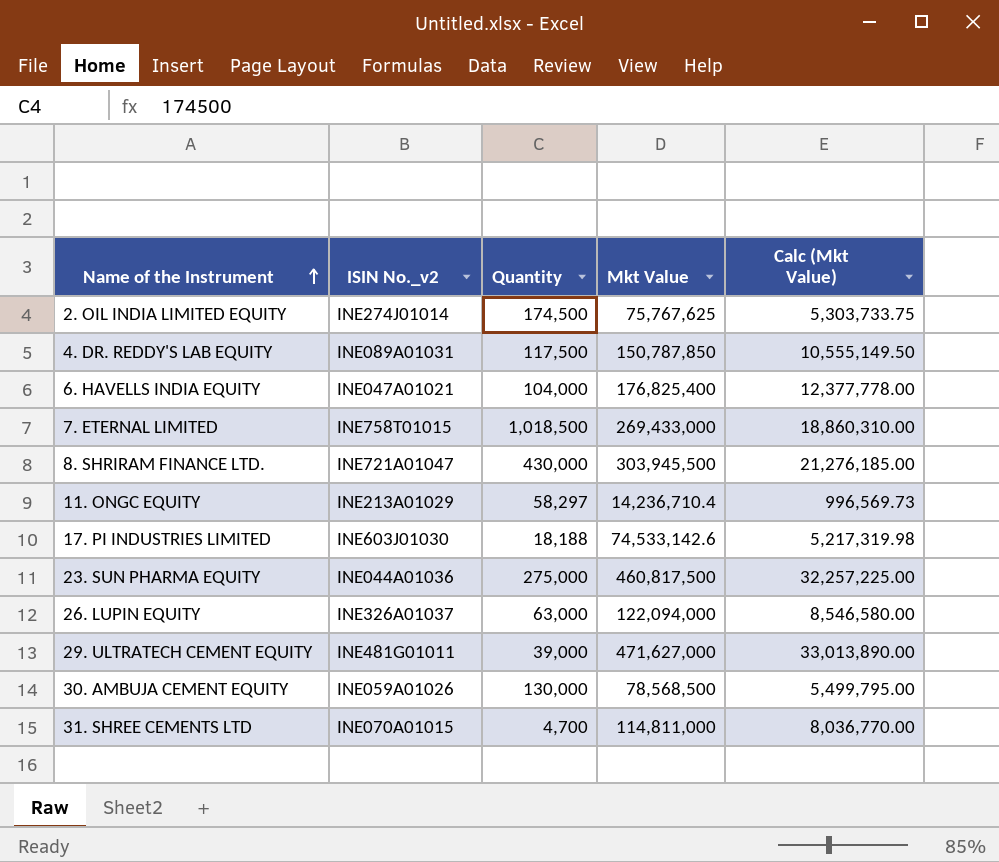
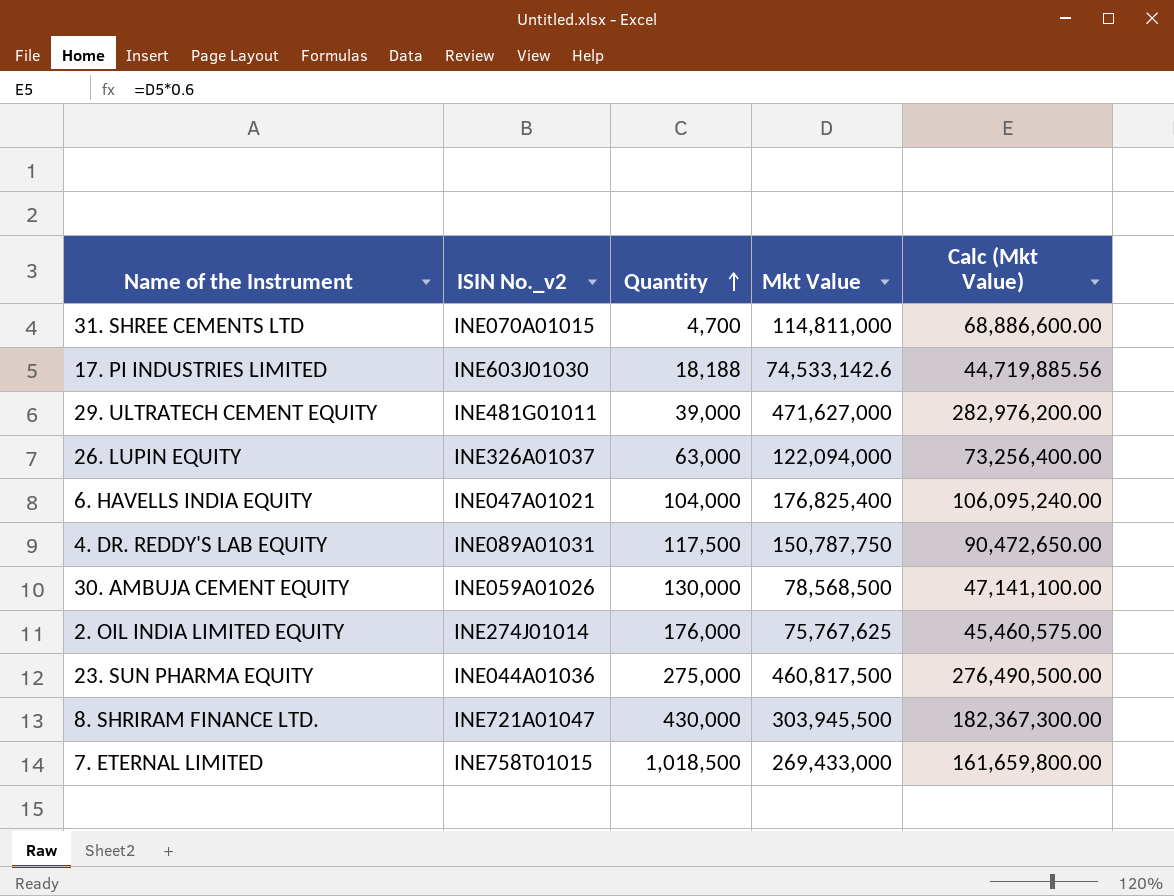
row order: Name of the Instrument ascending -> Quantity ascending
column Calc (Mkt Value) | formula: [Mkt Value] * 0.07 -> [Mkt Value] * 0.6
row 11. ONGC EQUITY: INE213A01029 | 58,297 | 14,236,710.4 | 996,569.73 -> none
4. DR. REDDY'S LAB EQUITY | Mkt Value: 150,787,850 -> 150,787,750
2. OIL INDIA LIMITED EQUITY | Quantity: 174,500 -> 176,000

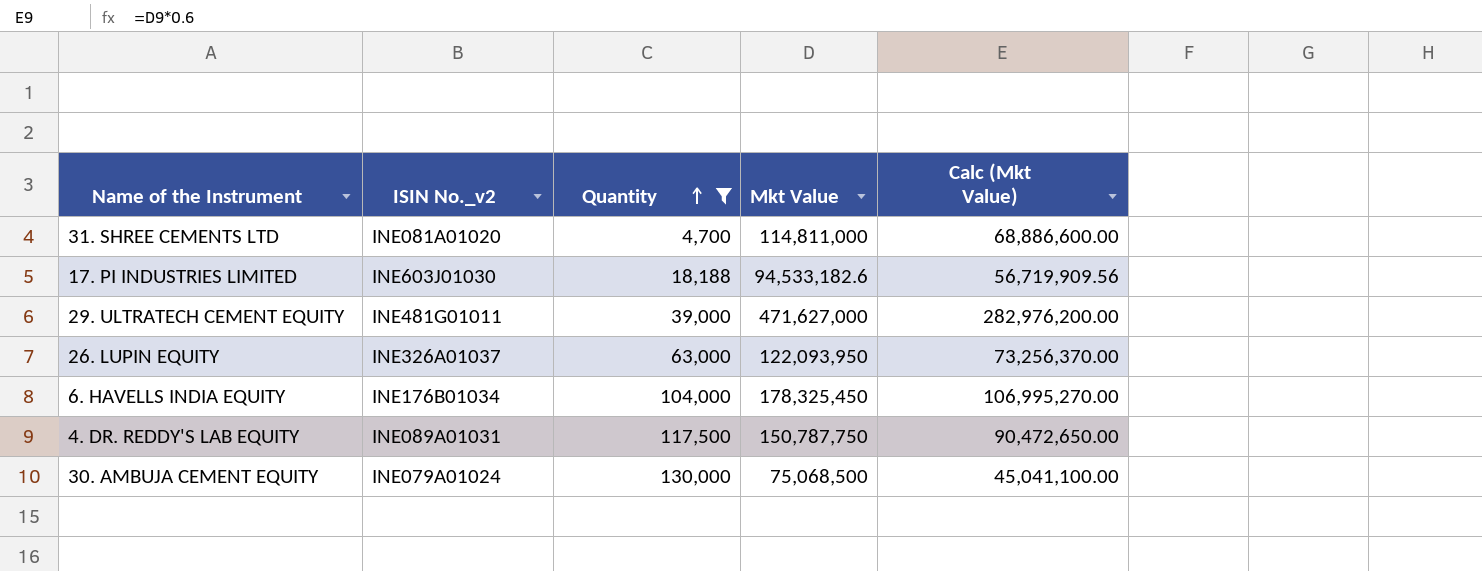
filter: none -> Quantity <= 130,000
31. SHREE CEMENTS LTD | ISIN No._v2: INE070A01015 -> INE081A01020
17. PI INDUSTRIES LIMITED | Mkt Value: 74,533,142.6 -> 94,533,182.6
17. PI INDUSTRIES LIMITED | Calc (Mkt Value): 44,719,885.56 -> 56,719,909.56
26. LUPIN EQUITY | Mkt Value: 122,094,000 -> 122,093,950
26. LUPIN EQUITY | Calc (Mkt Value): 73,256,400.00 -> 73,256,370.00
6. HAVELLS INDIA EQUITY | ISIN No._v2: INE047A01021 -> INE176B01034
6. HAVELLS INDIA EQUITY | Mkt Value: 176,825,400 -> 178,325,450
6. HAVELLS INDIA EQUITY | Calc (Mkt Value): 106,095,240.00 -> 106,995,270.00
30. AMBUJA CEMENT EQUITY | ISIN No._v2: INE059A01026 -> INE079A01024
30. AMBUJA CEMENT EQUITY | Mkt Value: 78,568,500 -> 75,068,500
30. AMBUJA CEMENT EQUITY | Calc (Mkt Value): 47,141,100.00 -> 45,041,100.00

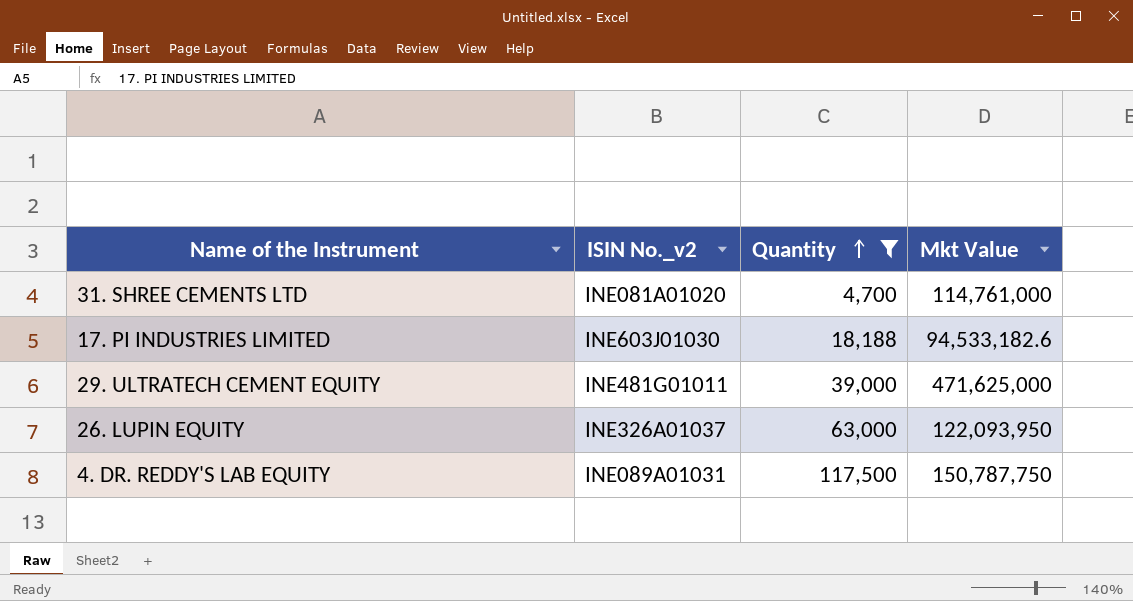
column Calc (Mkt Value) | formula: [Mkt Value] * 0.6 -> none
row 6. HAVELLS INDIA EQUITY: INE176B01034 | 104,000 | 178,325,450 | 106,995,270.00 -> none
row 30. AMBUJA CEMENT EQUITY: INE079A01024 | 130,000 | 75,068,500 | 45,041,100.00 -> none
31. SHREE CEMENTS LTD | Mkt Value: 114,811,000 -> 114,761,000
29. ULTRATECH CEMENT EQUITY | Mkt Value: 471,627,000 -> 471,625,000

